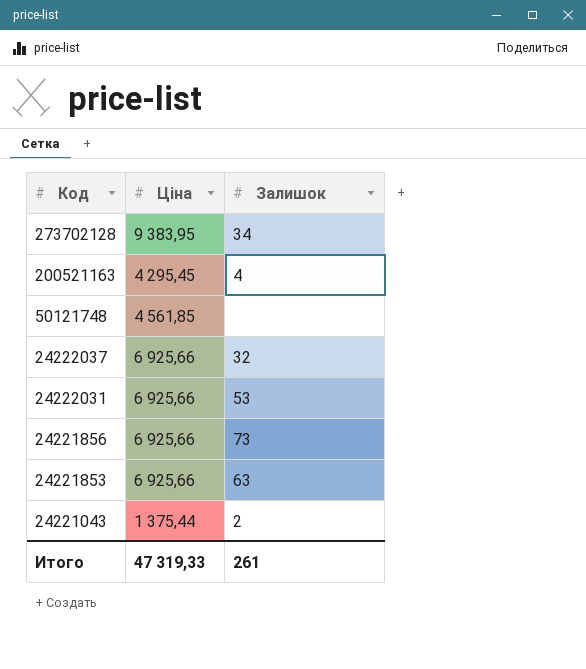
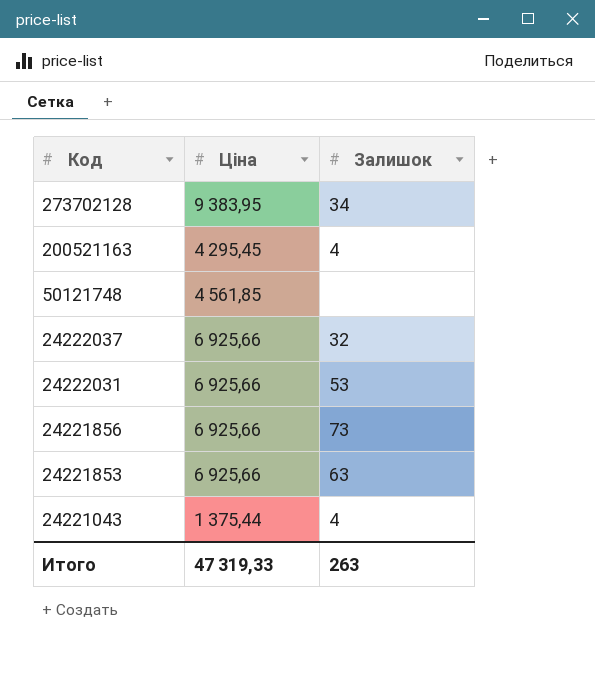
24221043 | Залишок: 2 -> 4
Итого | Залишок: 261 -> 263

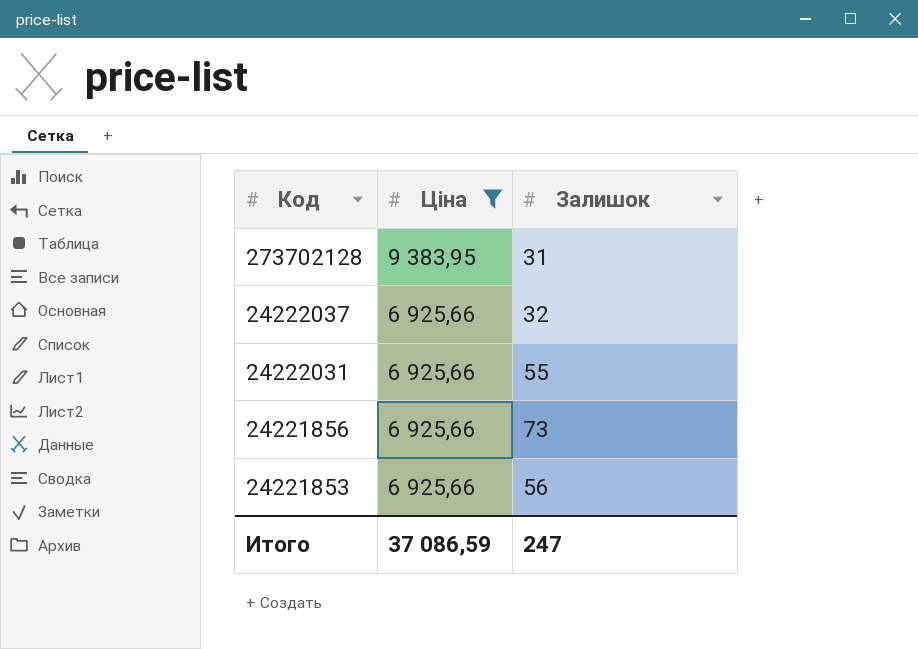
filter: none -> Ціна >= 6 925,66
273702128 | Залишок: 34 -> 31
24222031 | Залишок: 53 -> 55
24221853 | Залишок: 63 -> 56
Итого | Ціна: 47 319,33 -> 37 086,59
Итого | Залишок: 263 -> 247

